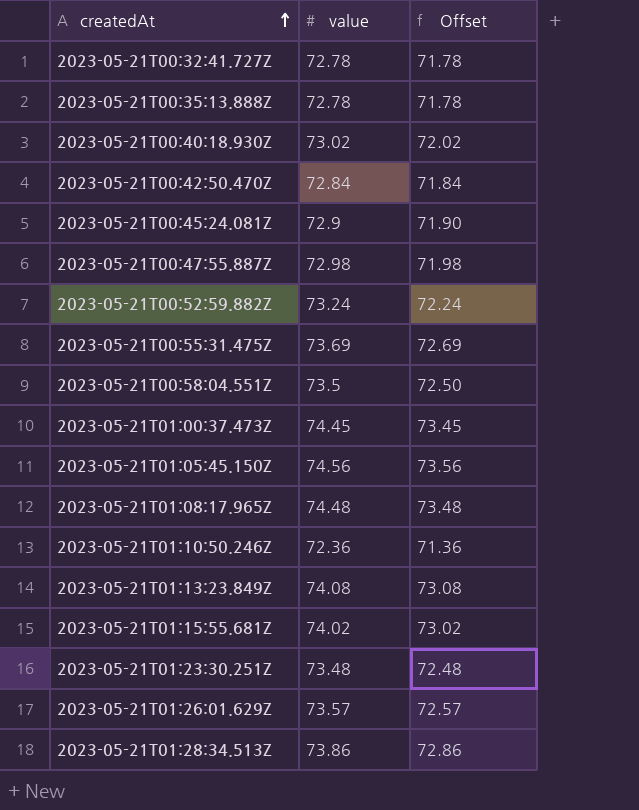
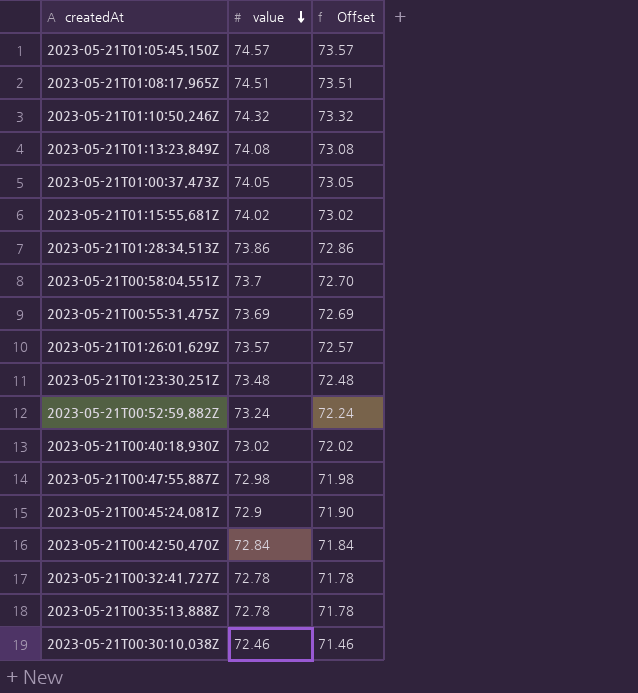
row order: createdAt ascending -> value descending
2023-05-21T01:05:45.150Z | value: 74.56 -> 74.57
2023-05-21T01:05:45.150Z | Offset: 73.56 -> 73.57
2023-05-21T01:08:17.965Z | value: 74.48 -> 74.51
2023-05-21T01:08:17.965Z | Offset: 73.48 -> 73.51
2023-05-21T01:10:50.246Z | value: 72.36 -> 74.32
2023-05-21T01:10:50.246Z | Offset: 71.36 -> 73.32
2023-05-21T01:00:37.473Z | value: 74.45 -> 74.05
2023-05-21T01:00:37.473Z | Offset: 73.45 -> 73.05
2023-05-21T00:58:04.551Z | value: 73.5 -> 73.7
2023-05-21T00:58:04.551Z | Offset: 72.50 -> 72.70
row 2023-05-21T00:30:10.038Z: none -> 72.46 | 71.46

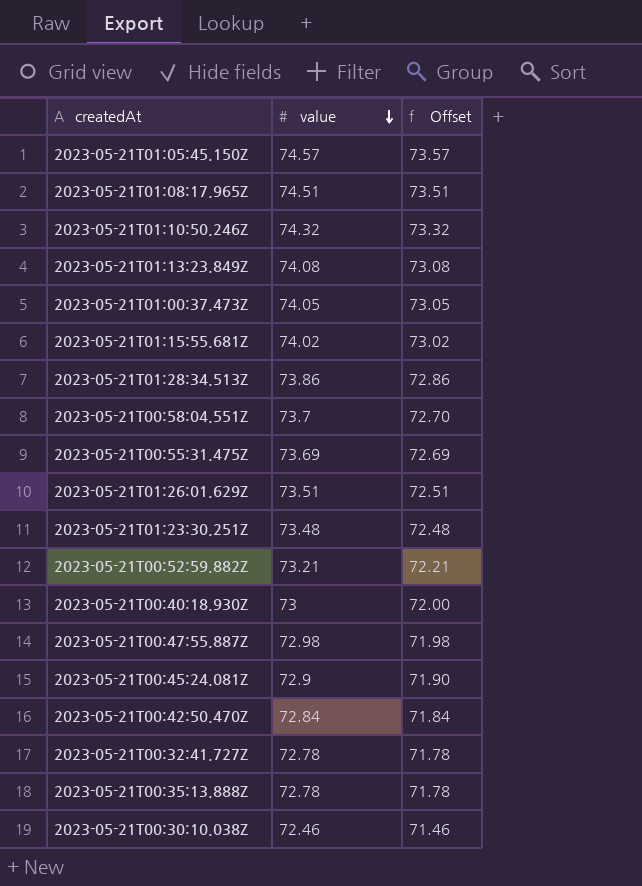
2023-05-21T01:26:01.629Z | value: 73.57 -> 73.51
2023-05-21T01:26:01.629Z | Offset: 72.57 -> 72.51
2023-05-21T00:52:59.882Z | value: 73.24 -> 73.21
2023-05-21T00:52:59.882Z | Offset: 72.24 -> 72.21
2023-05-21T00:40:18.930Z | value: 73.02 -> 73
2023-05-21T00:40:18.930Z | Offset: 72.02 -> 72.00

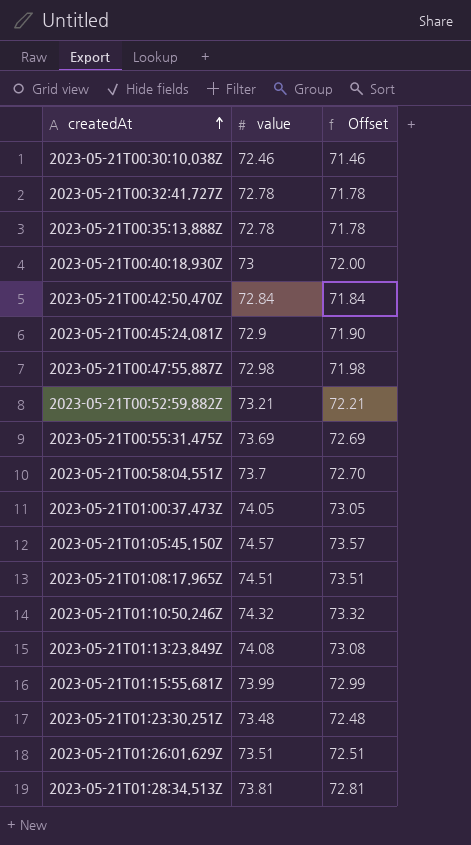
row order: value descending -> createdAt ascending
2023-05-21T01:15:55.681Z | value: 74.02 -> 73.99
2023-05-21T01:15:55.681Z | Offset: 73.02 -> 72.99
2023-05-21T01:28:34.513Z | value: 73.86 -> 73.81
2023-05-21T01:28:34.513Z | Offset: 72.86 -> 72.81

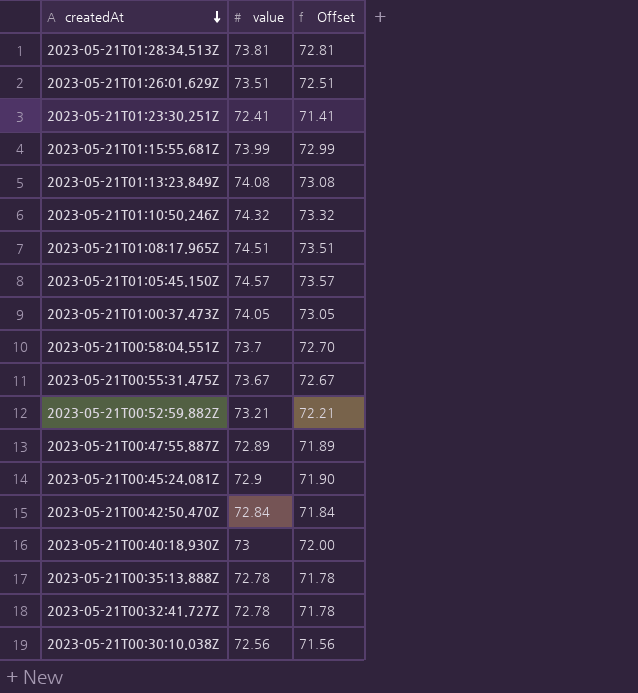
row order: createdAt ascending -> createdAt descending
2023-05-21T01:23:30.251Z | value: 73.48 -> 72.41
2023-05-21T01:23:30.251Z | Offset: 72.48 -> 71.41
2023-05-21T00:55:31.475Z | value: 73.69 -> 73.67
2023-05-21T00:55:31.475Z | Offset: 72.69 -> 72.67
2023-05-21T00:47:55.887Z | value: 72.98 -> 72.89
2023-05-21T00:47:55.887Z | Offset: 71.98 -> 71.89
2023-05-21T00:30:10.038Z | value: 72.46 -> 72.56
2023-05-21T00:30:10.038Z | Offset: 71.46 -> 71.56

